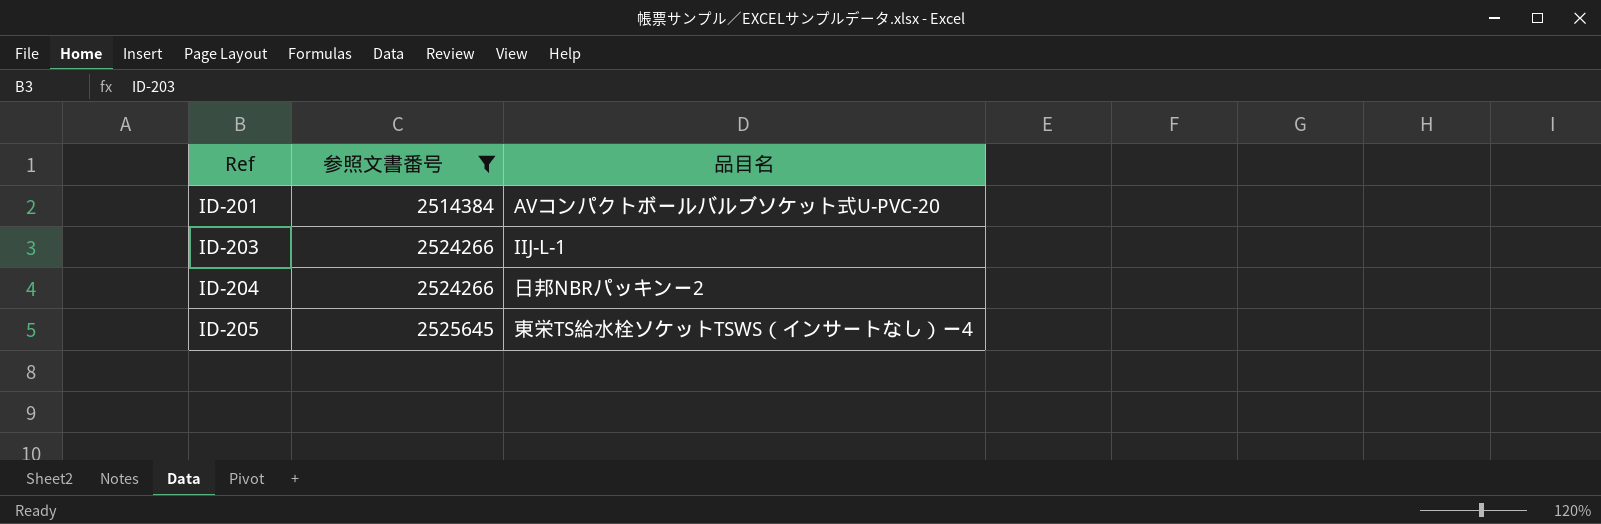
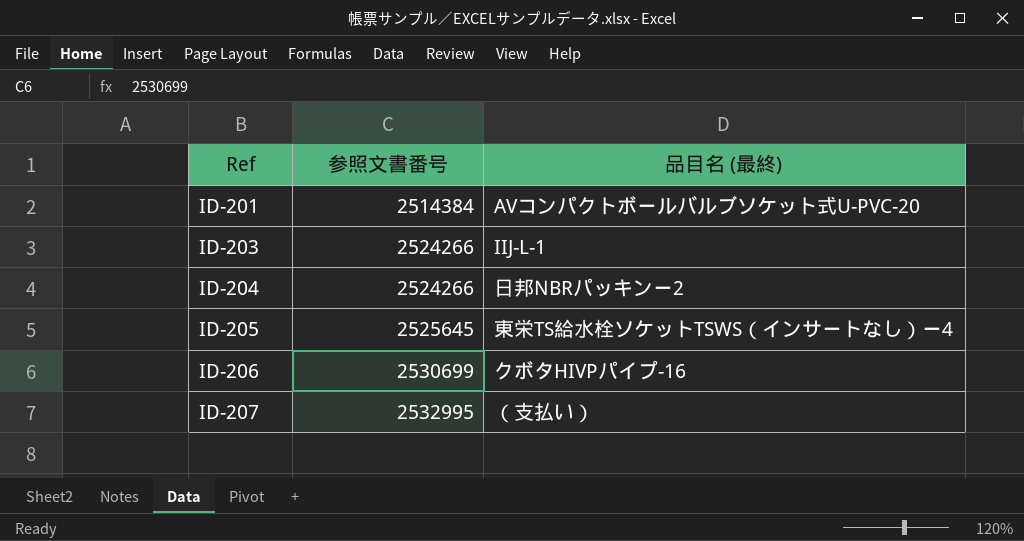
filter: 参照文書番号 <= 2525645 -> none
column name: 品目名 -> 品目名 (最終)

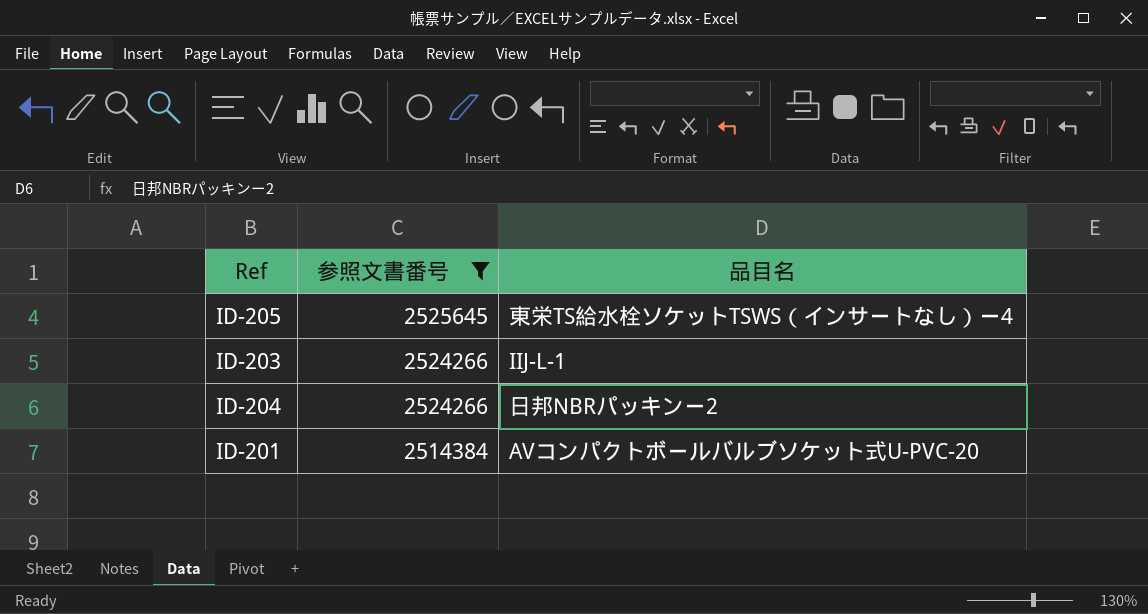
filter: none -> 参照文書番号 <= 2525645
row order: Ref ascending -> 参照文書番号 descending
column name: 品目名 (最終) -> 品目名

